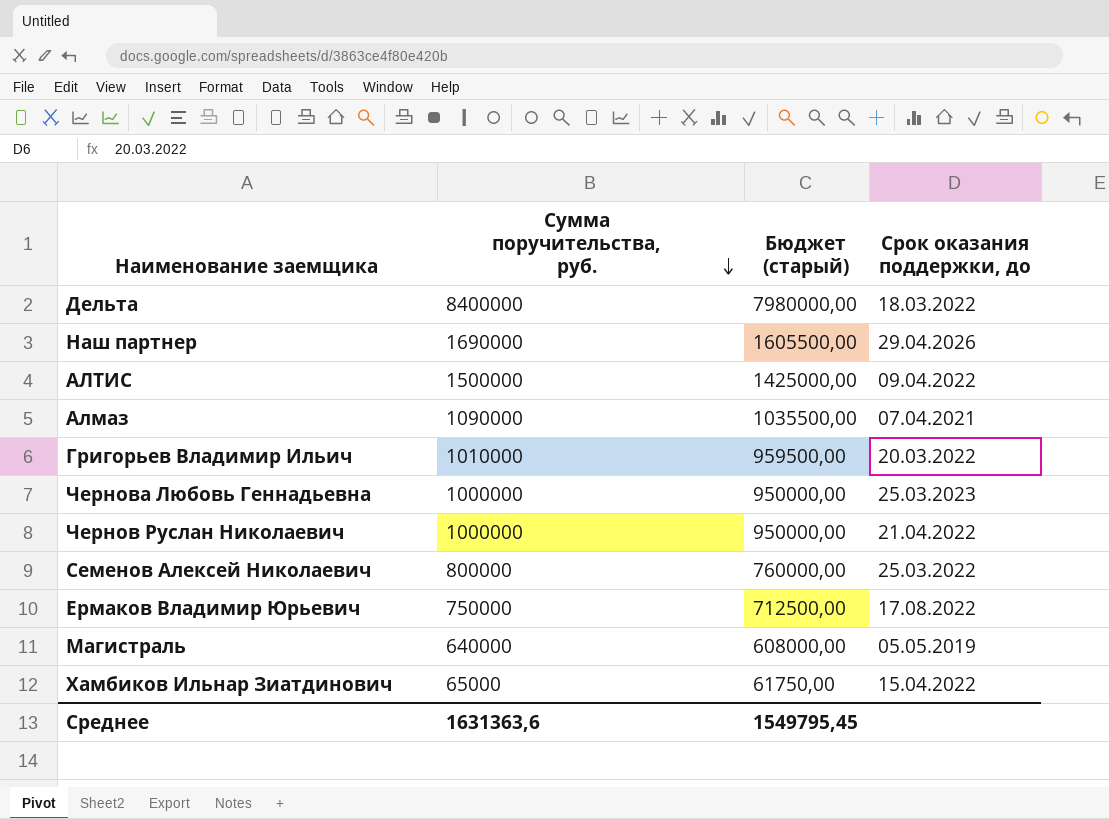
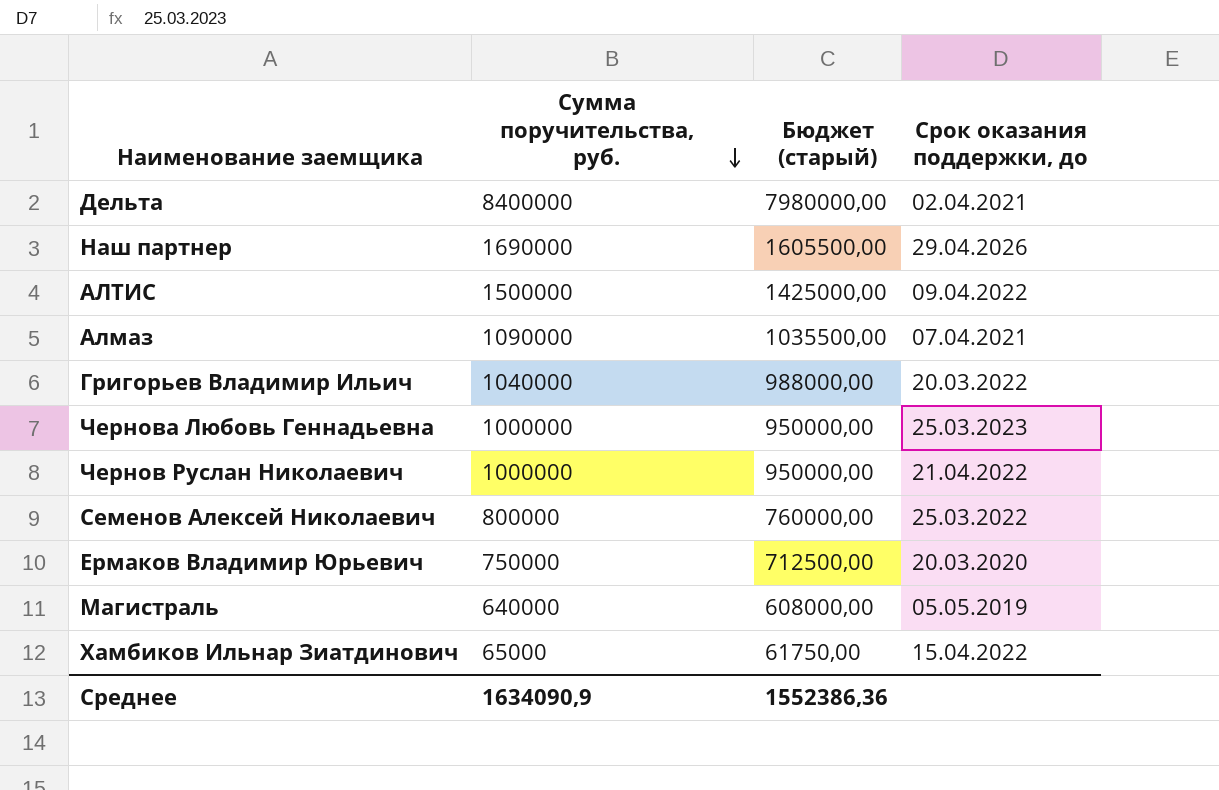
Дельта | Срок оказания поддержки, до: 18.03.2022 -> 02.04.2021
Григорьев Владимир Ильич | Сумма поручительства, руб.: 1010000 -> 1040000
Григорьев Владимир Ильич | Бюджет (старый): 959500,00 -> 988000,00
Ермаков Владимир Юрьевич | Срок оказания поддержки, до: 17.08.2022 -> 20.03.2020
Среднее | Сумма поручительства, руб.: 1631363,6 -> 1634090,9
Среднее | Бюджет (старый): 1549795,45 -> 1552386,36

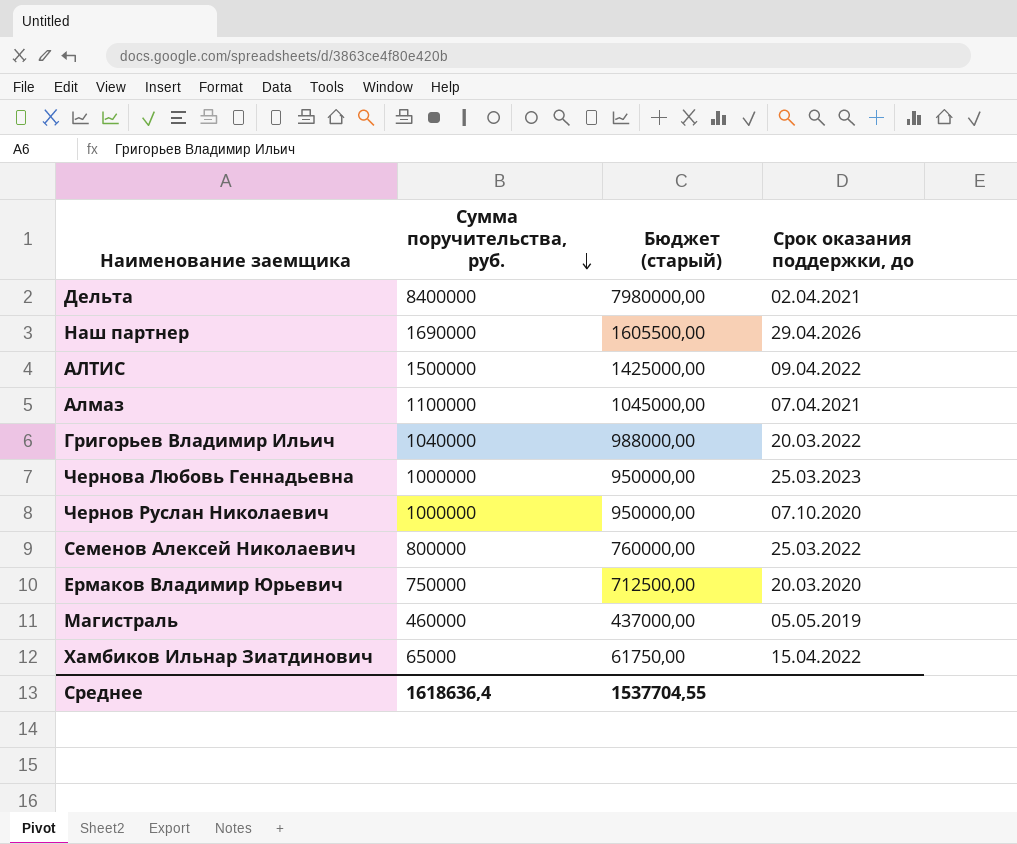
Алмаз | Сумма поручительства, руб.: 1090000 -> 1100000
Алмаз | Бюджет (старый): 1035500,00 -> 1045000,00
Чернов Руслан Николаевич | Срок оказания поддержки, до: 21.04.2022 -> 07.10.2020
Магистраль | Сумма поручительства, руб.: 640000 -> 460000
Магистраль | Бюджет (старый): 608000,00 -> 437000,00
Среднее | Сумма поручительства, руб.: 1634090,9 -> 1618636,4
Среднее | Бюджет (старый): 1552386,36 -> 1537704,55

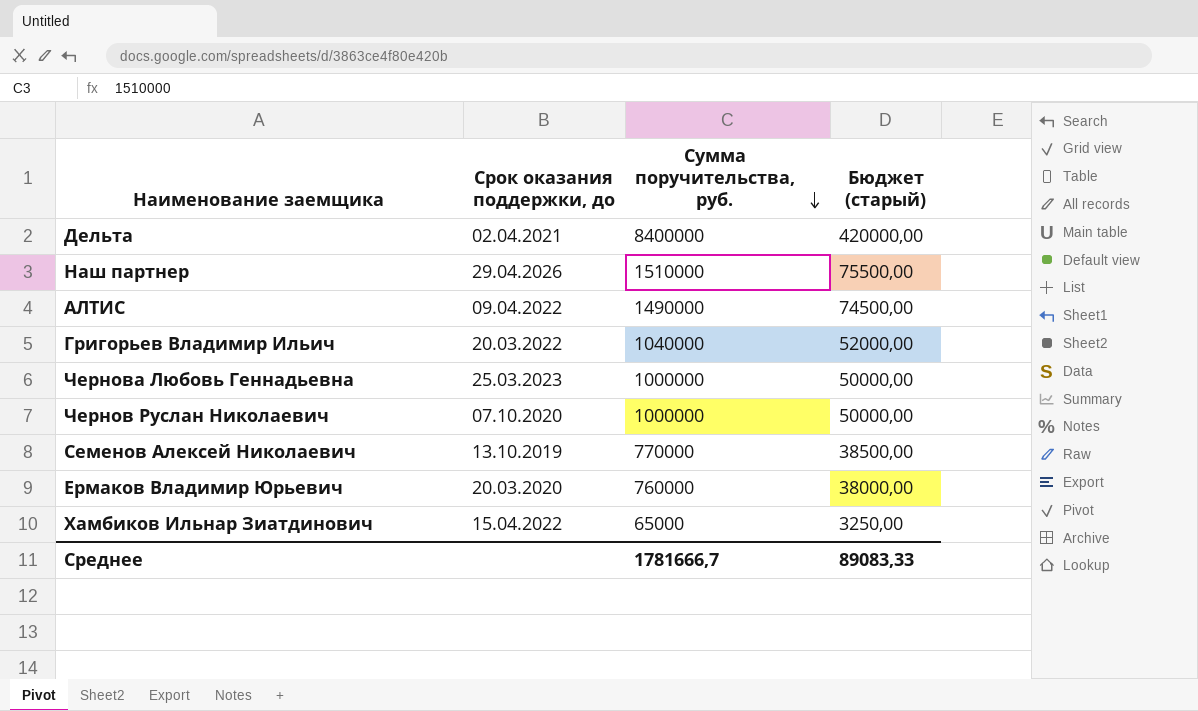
column Срок оказания поддержки, до | position: 4 -> 2
column Бюджет (старый) | formula: [Сумма поручительства, руб.] * 0,95 -> [Сумма поручительства, руб.] * 0,05
row Алмаз: 1100000 | 1045000,00 | 07.04.2021 -> none
row Магистраль: 460000 | 437000,00 | 05.05.2019 -> none
Наш партнер | Сумма поручительства, руб.: 1690000 -> 1510000
АЛТИС | Сумма поручительства, руб.: 1500000 -> 1490000
Семенов Алексей Николаевич | Срок оказания поддержки, до: 25.03.2022 -> 13.10.2019
Семенов Алексей Николаевич | Сумма поручительства, руб.: 800000 -> 770000
Ермаков Владимир Юрьевич | Сумма поручительства, руб.: 750000 -> 760000
Среднее | Сумма поручительства, руб.: 1618636,4 -> 1781666,7
Среднее | Бюджет (старый): 1537704,55 -> 89083,33

